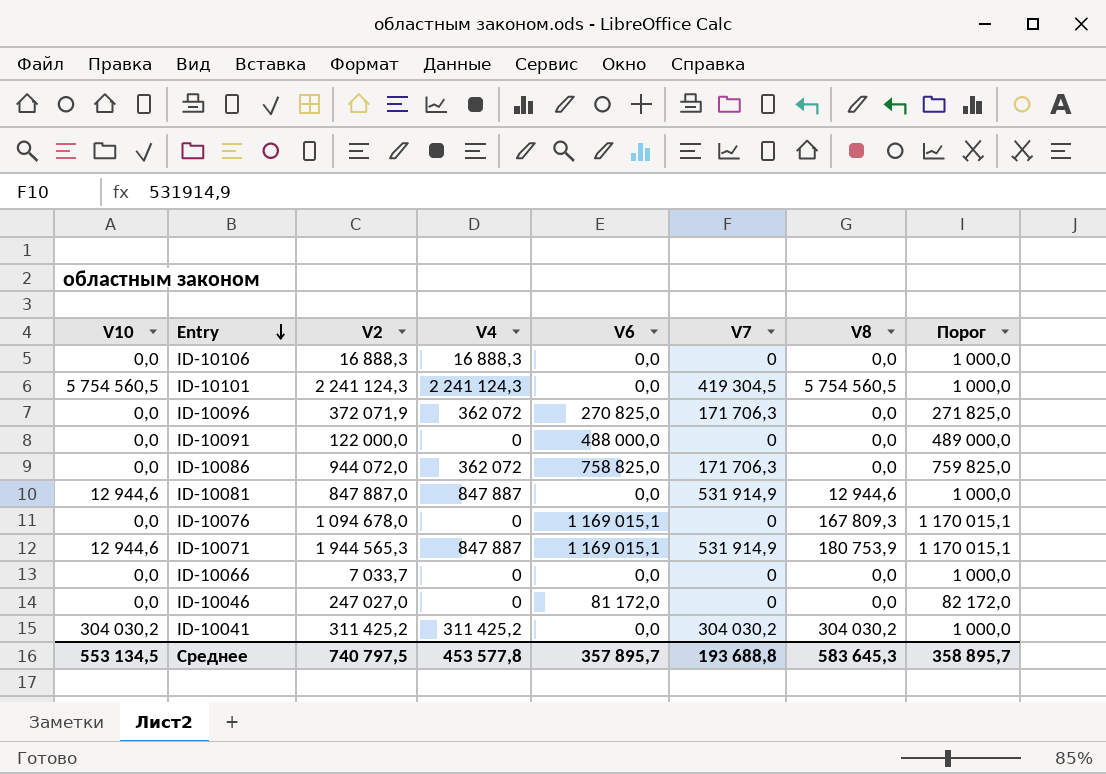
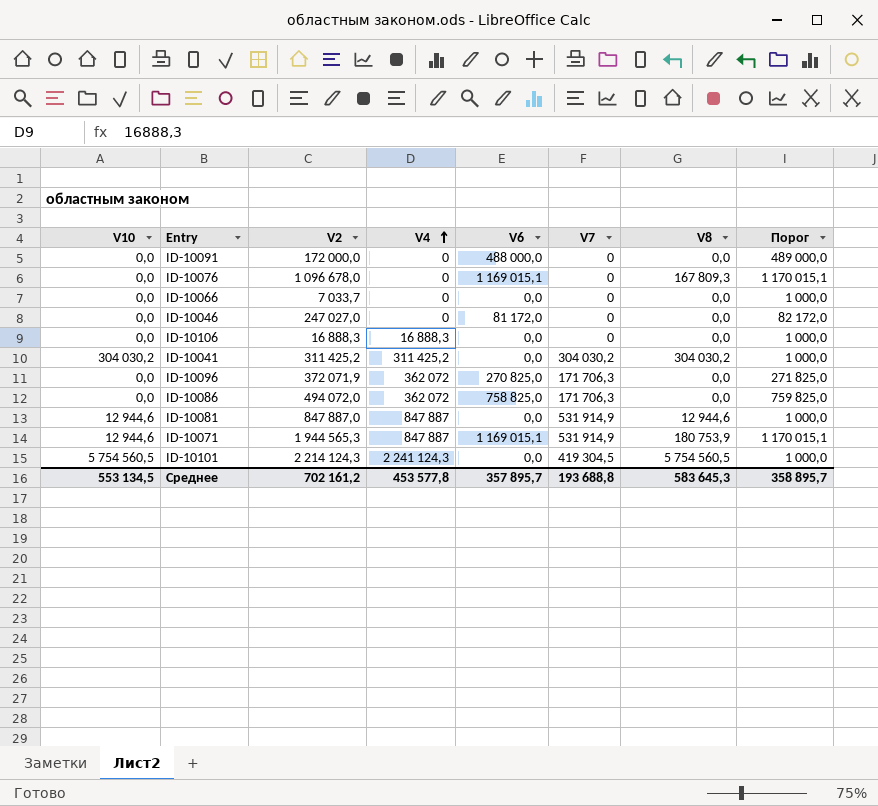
row order: Entry descending -> V4 ascending
ID-10091 | V2: 122 000,0 -> 172 000,0
ID-10076 | V2: 1 094 678,0 -> 1 096 678,0
ID-10086 | V2: 944 072,0 -> 494 072,0
ID-10101 | V2: 2 241 124,3 -> 2 214 124,3
Среднее | V2: 740 797,5 -> 702 161,2

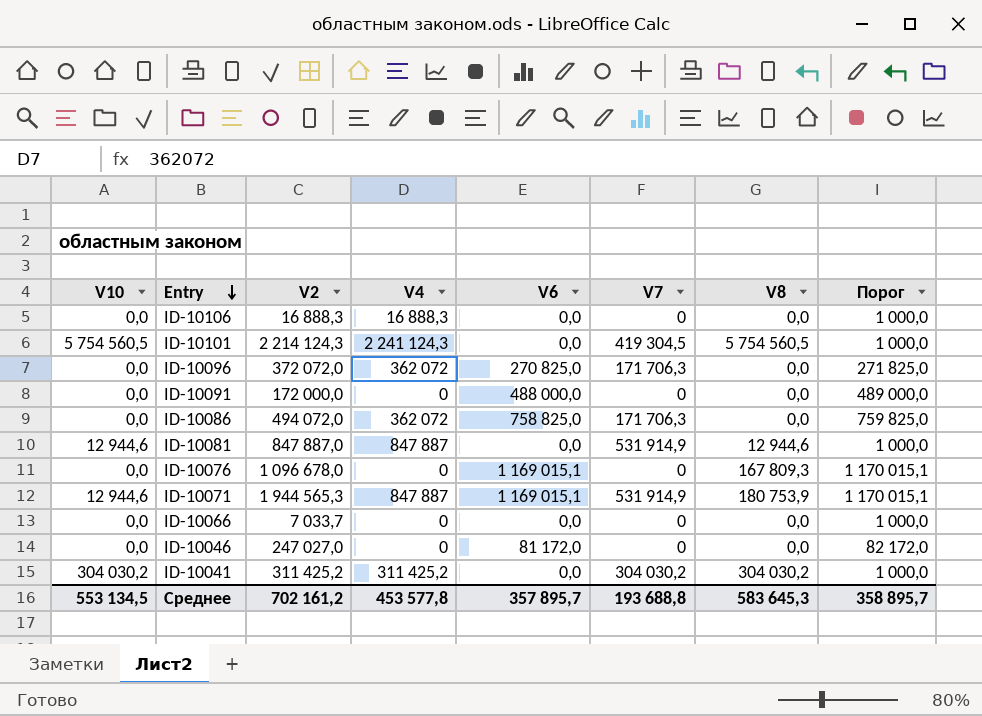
row order: V4 ascending -> Entry descending
ID-10096 | V2: 372 071,9 -> 372 072,0

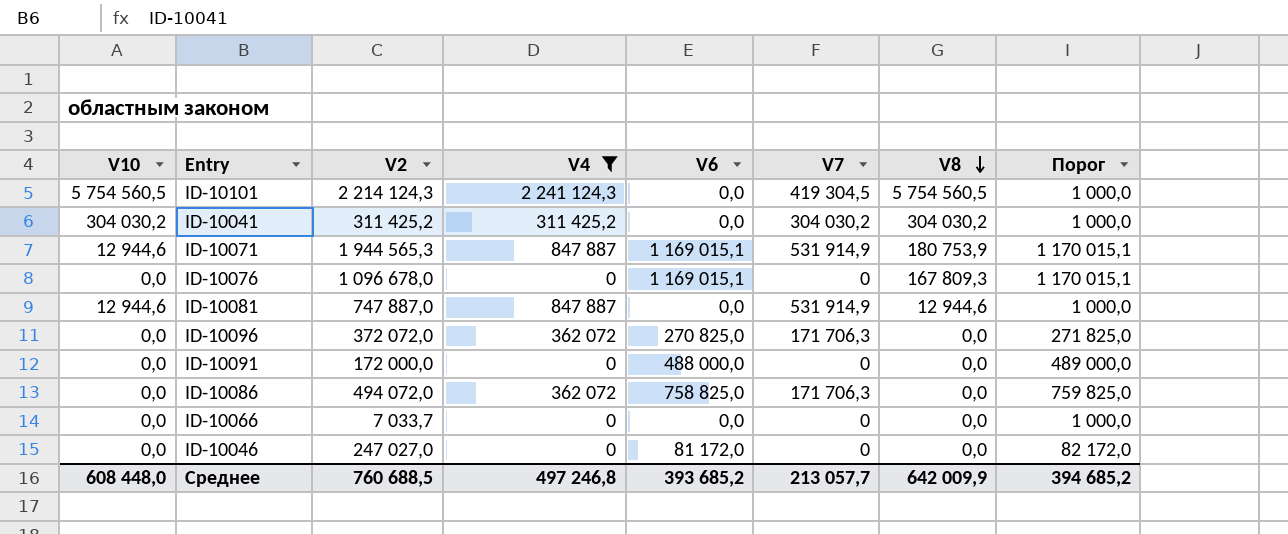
filter: none -> V4 != 16 888,3
row order: Entry descending -> V8 descending
ID-10081 | V2: 847 887,0 -> 747 887,0
Среднее | V10: 553 134,5 -> 608 448,0
Среднее | V2: 702 161,2 -> 760 688,5
Среднее | V4: 453 577,8 -> 497 246,8
Среднее | V6: 357 895,7 -> 393 685,2
Среднее | V7: 193 688,8 -> 213 057,7
Среднее | V8: 583 645,3 -> 642 009,9
Среднее | Порог: 358 895,7 -> 394 685,2

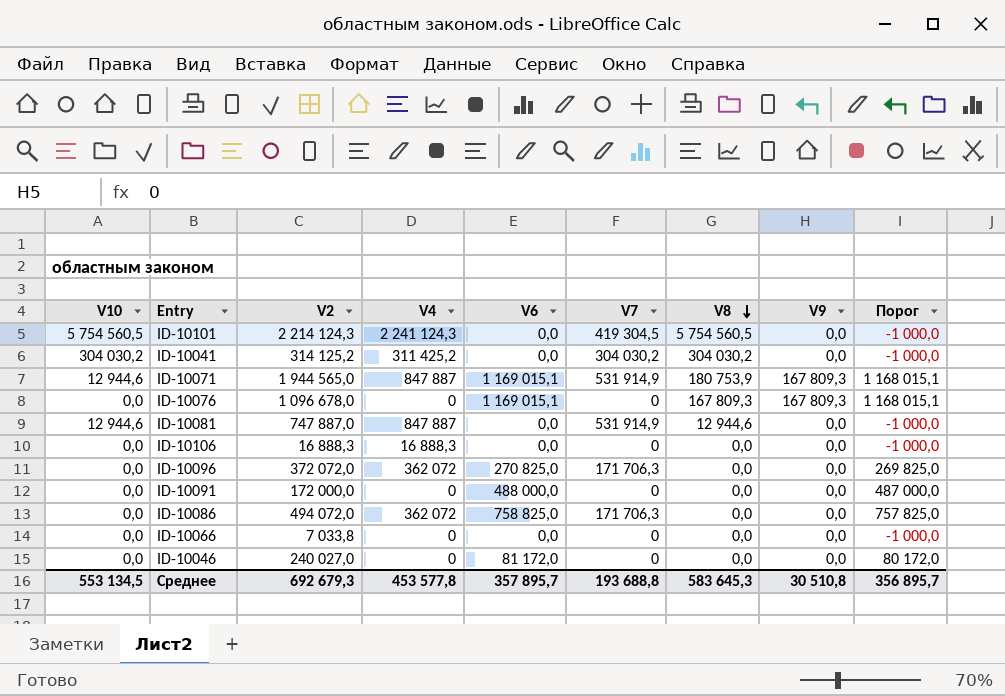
filter: V4 != 16 888,3 -> none
column V9 | position: none -> 8
column Порог | formula: [V6] + 1000 -> [V6] - 1000
ID-10041 | V2: 311 425,2 -> 314 125,2
ID-10071 | V2: 1 944 565,3 -> 1 944 565,0
ID-10066 | V2: 7 033,7 -> 7 033,8
ID-10046 | V2: 247 027,0 -> 240 027,0
Среднее | V10: 608 448,0 -> 553 134,5
Среднее | V2: 760 688,5 -> 692 679,3
Среднее | V4: 497 246,8 -> 453 577,8
Среднее | V6: 393 685,2 -> 357 895,7
Среднее | V7: 213 057,7 -> 193 688,8
Среднее | V8: 642 009,9 -> 583 645,3
Среднее | Порог: 394 685,2 -> 356 895,7

